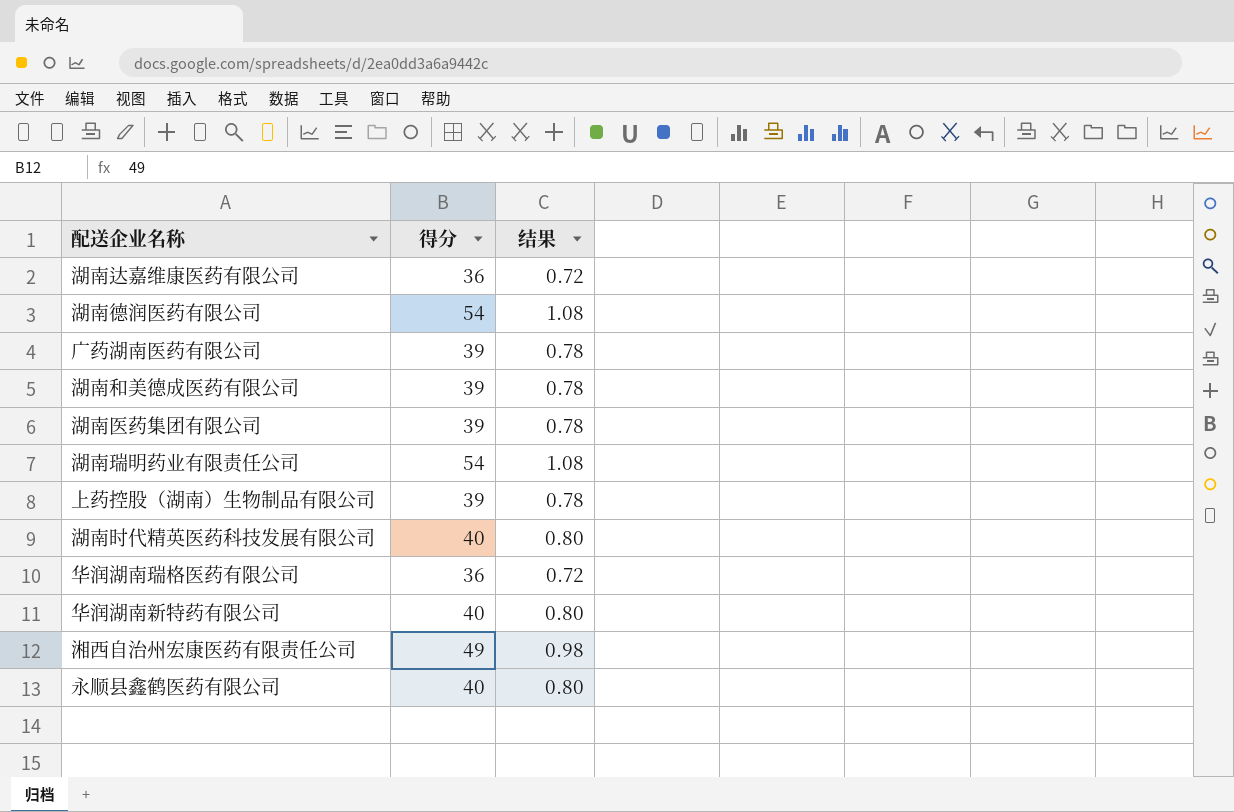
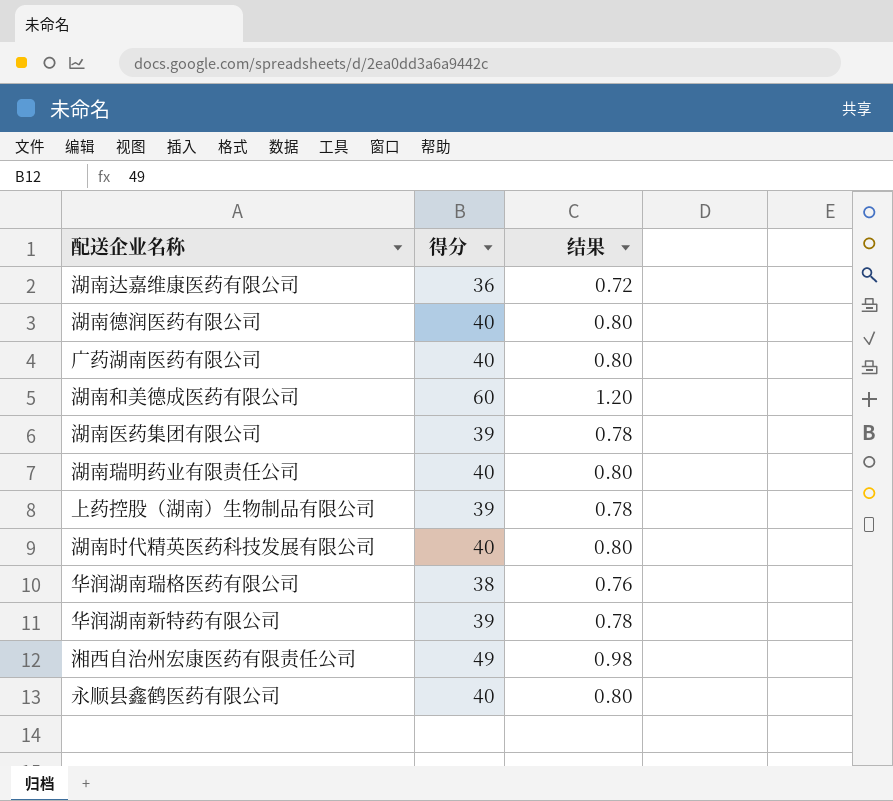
湖南德润医药有限公司 | 得分: 54 -> 40
湖南德润医药有限公司 | 结果: 1.08 -> 0.80
广药湖南医药有限公司 | 得分: 39 -> 40
广药湖南医药有限公司 | 结果: 0.78 -> 0.80
湖南和美德成医药有限公司 | 得分: 39 -> 60
湖南和美德成医药有限公司 | 结果: 0.78 -> 1.20
湖南瑞明药业有限责任公司 | 得分: 54 -> 40
湖南瑞明药业有限责任公司 | 结果: 1.08 -> 0.80
华润湖南瑞格医药有限公司 | 得分: 36 -> 38
华润湖南瑞格医药有限公司 | 结果: 0.72 -> 0.76
华润湖南新特药有限公司 | 得分: 40 -> 39
华润湖南新特药有限公司 | 结果: 0.80 -> 0.78

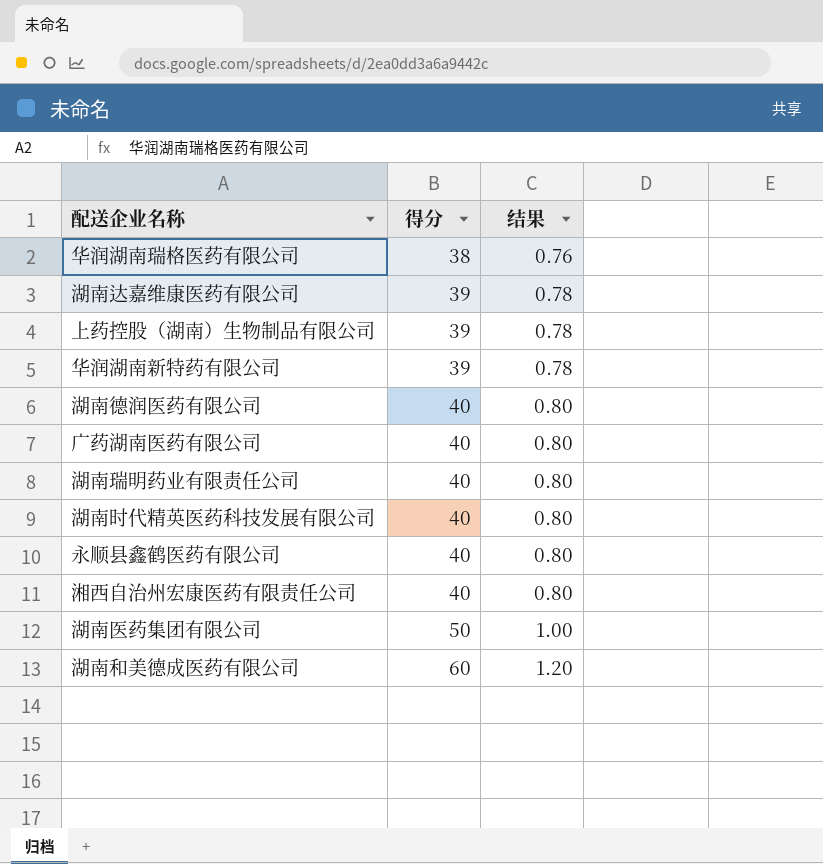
row order: none -> 得分 ascending
湖南达嘉维康医药有限公司 | 得分: 36 -> 39
湖南达嘉维康医药有限公司 | 结果: 0.72 -> 0.78
湘西自治州宏康医药有限责任公司 | 得分: 49 -> 40
湘西自治州宏康医药有限责任公司 | 结果: 0.98 -> 0.80
湖南医药集团有限公司 | 得分: 39 -> 50
湖南医药集团有限公司 | 结果: 0.78 -> 1.00

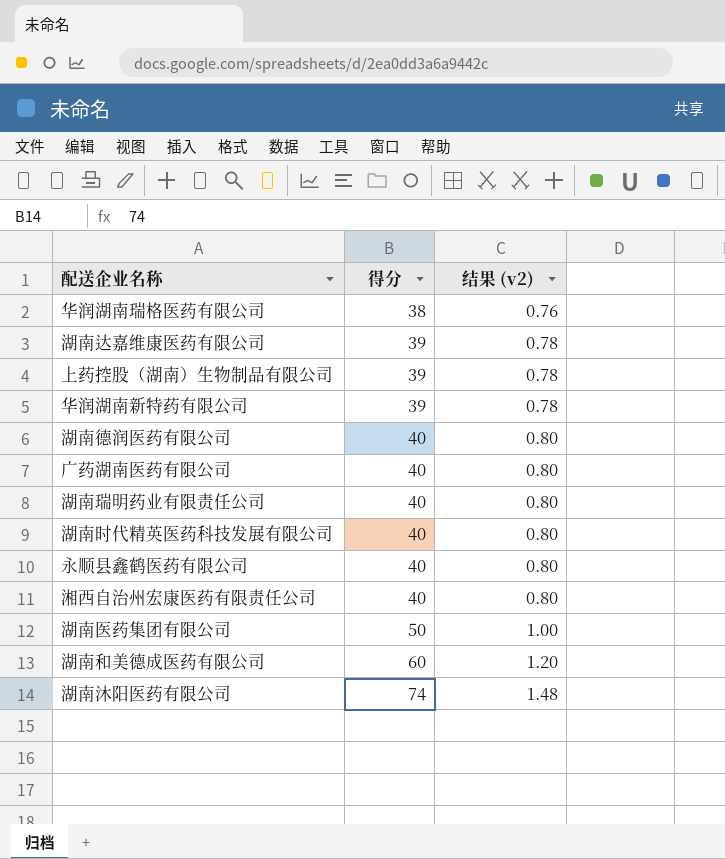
column name: 结果 -> 结果 (v2)
row 湖南沐阳医药有限公司: none -> 74 | 1.48

